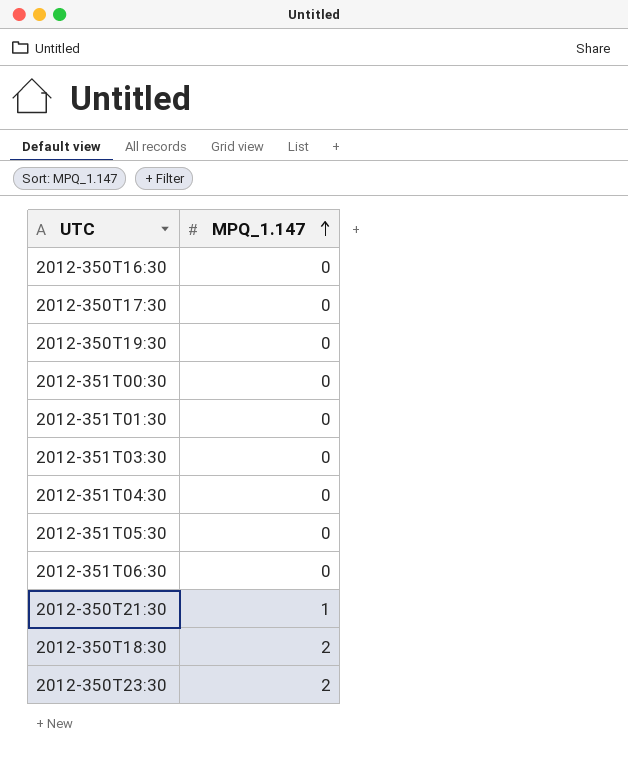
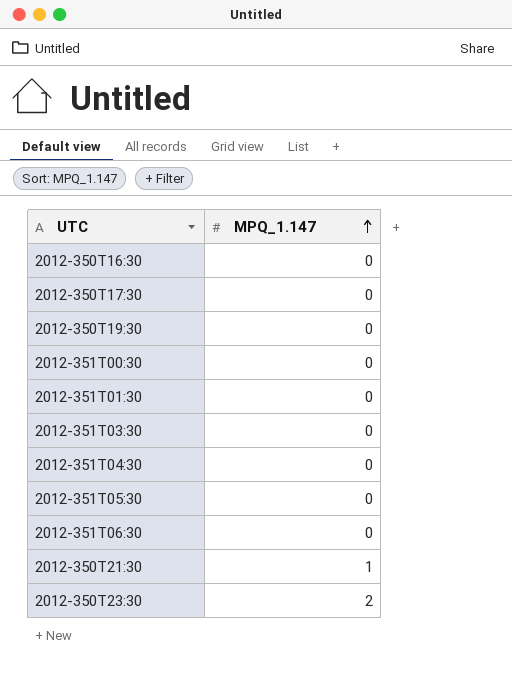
row 2012-350T18:30: 2 -> none

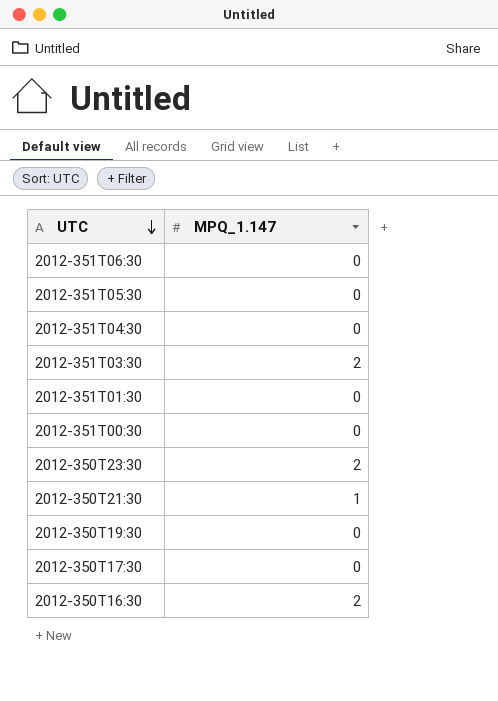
row order: MPQ_1.147 ascending -> UTC descending
2012-351T03:30 | MPQ_1.147: 0 -> 2
2012-350T16:30 | MPQ_1.147: 0 -> 2

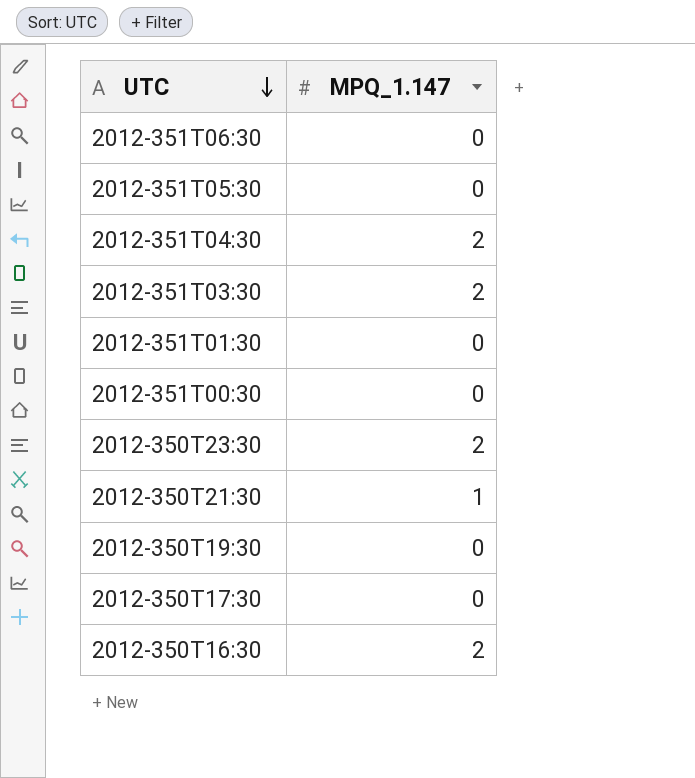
2012-351T04:30 | MPQ_1.147: 0 -> 2

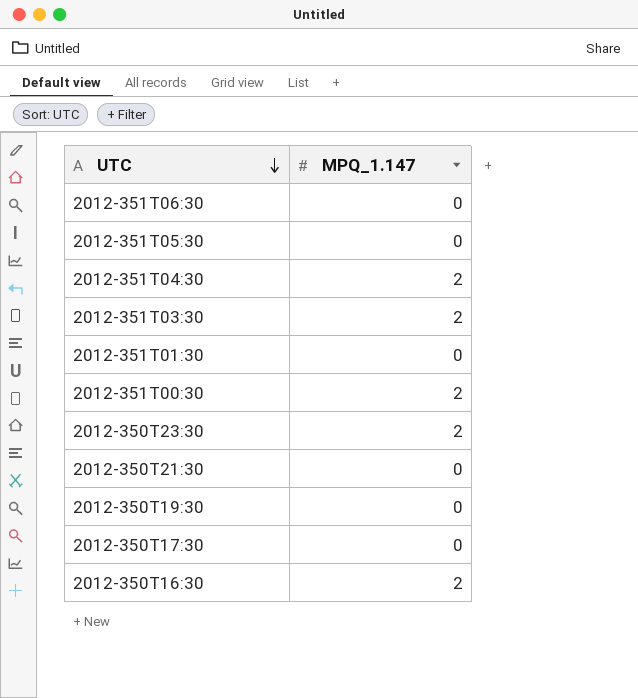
2012-351T00:30 | MPQ_1.147: 0 -> 2
2012-350T21:30 | MPQ_1.147: 1 -> 0

